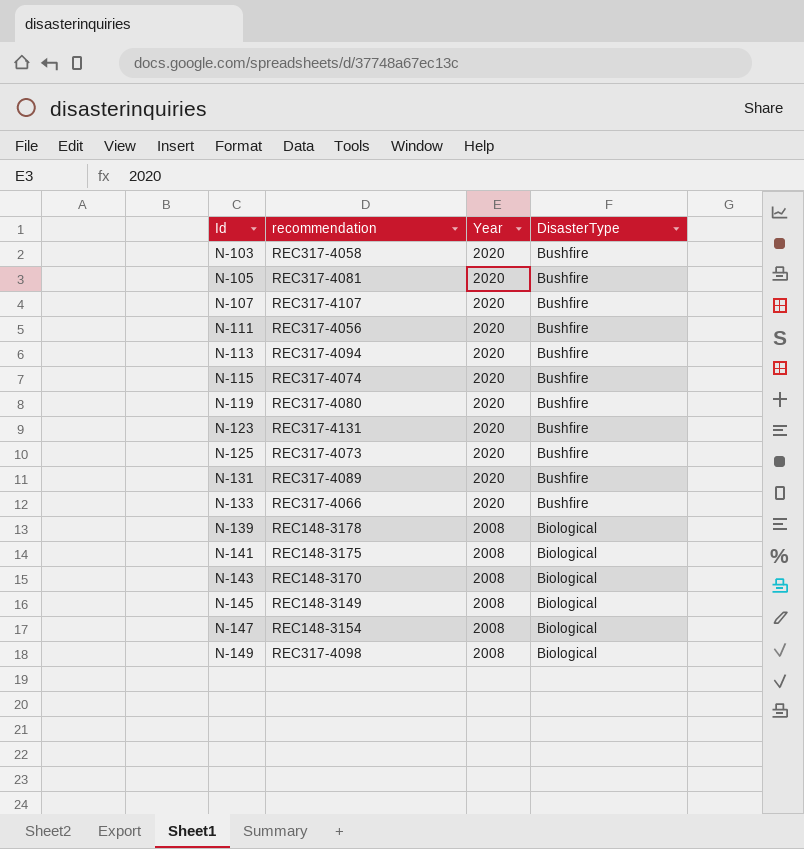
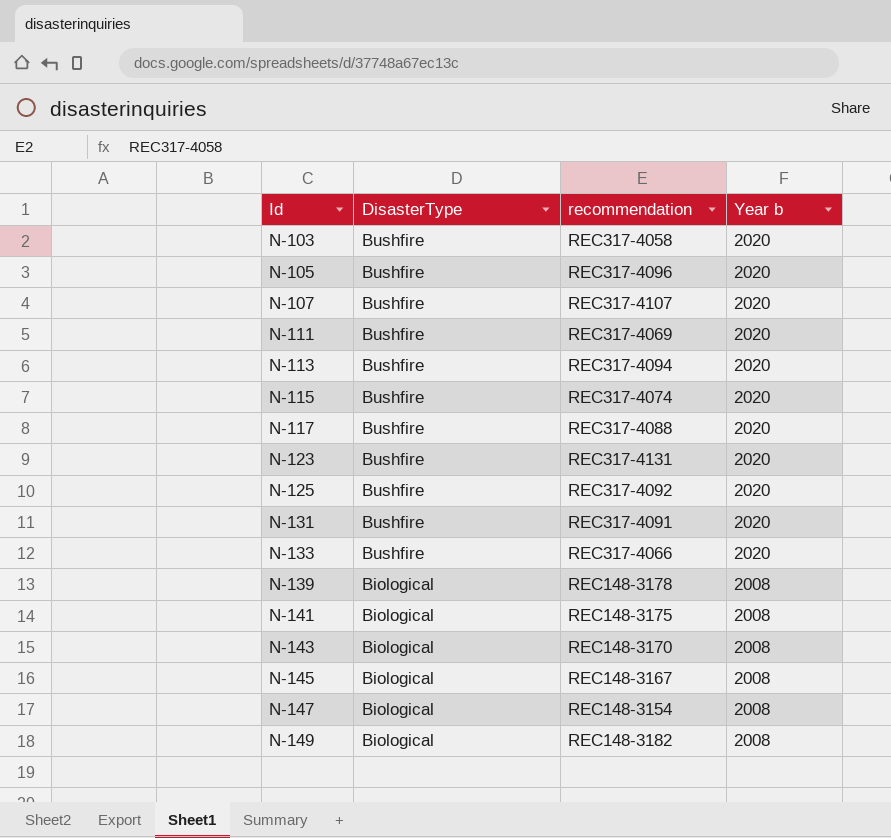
column DisasterType | position: 4 -> 2
column name: Year -> Year b
row N-119: REC317-4080 | 2020 | Bushfire -> none
N-105 | recommendation: REC317-4081 -> REC317-4096
N-111 | recommendation: REC317-4056 -> REC317-4069
row N-117: none -> Bushfire | REC317-4088 | 2020
N-125 | recommendation: REC317-4073 -> REC317-4092
N-131 | recommendation: REC317-4089 -> REC317-4091
N-145 | recommendation: REC148-3149 -> REC148-3167
N-149 | recommendation: REC317-4098 -> REC148-3182

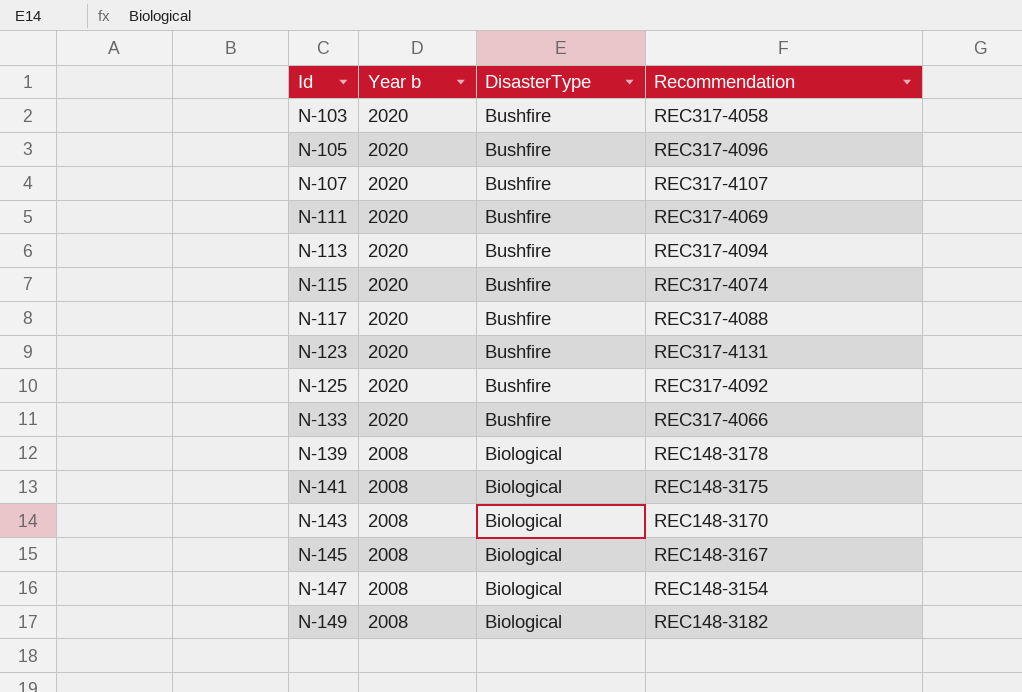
column Year b | position: 4 -> 2
column name: recommendation -> Recommendation
row N-131: Bushfire | REC317-4091 | 2020 -> none

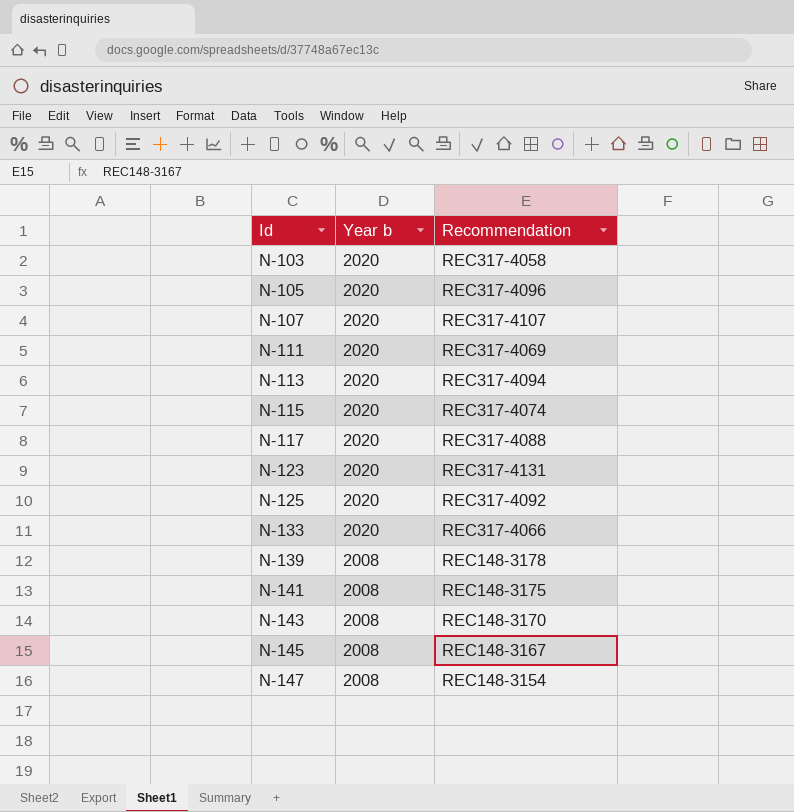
column DisasterType | position: 3 -> none
row N-149: 2008 | Biological | REC148-3182 -> none

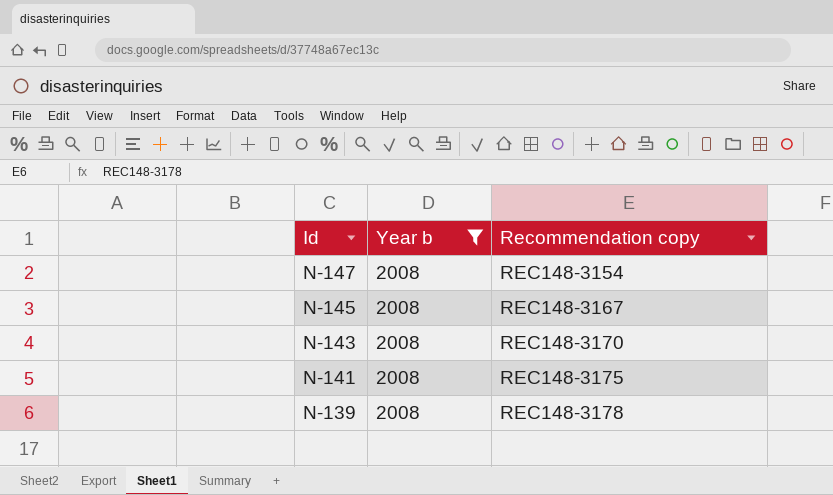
filter: none -> Year b = 2008
row order: Id ascending -> Id descending
column name: Recommendation -> Recommendation copy

